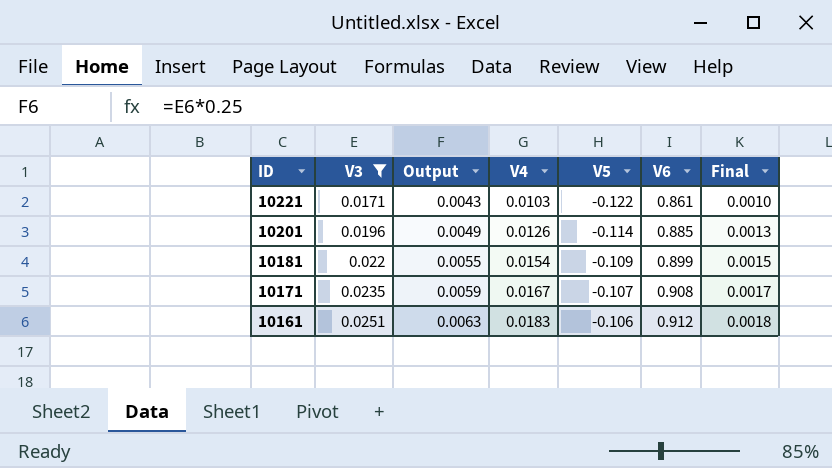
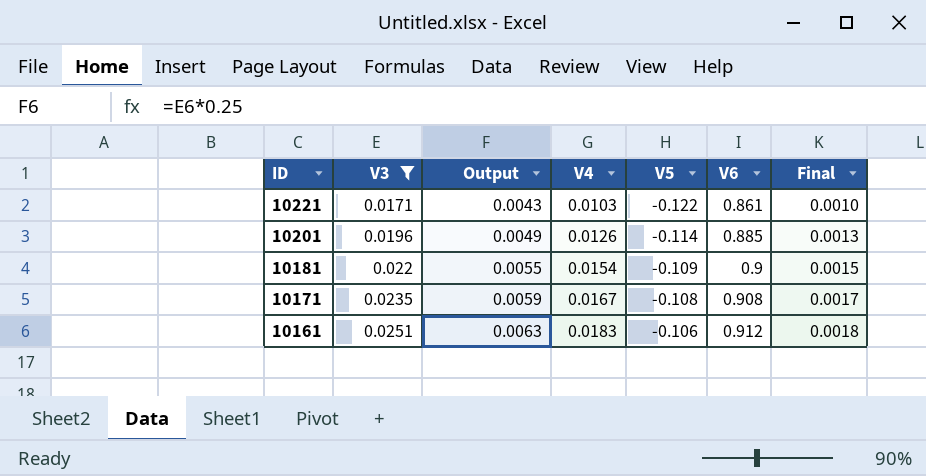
10181 | V6: 0.899 -> 0.9
10171 | V5: -0.107 -> -0.108

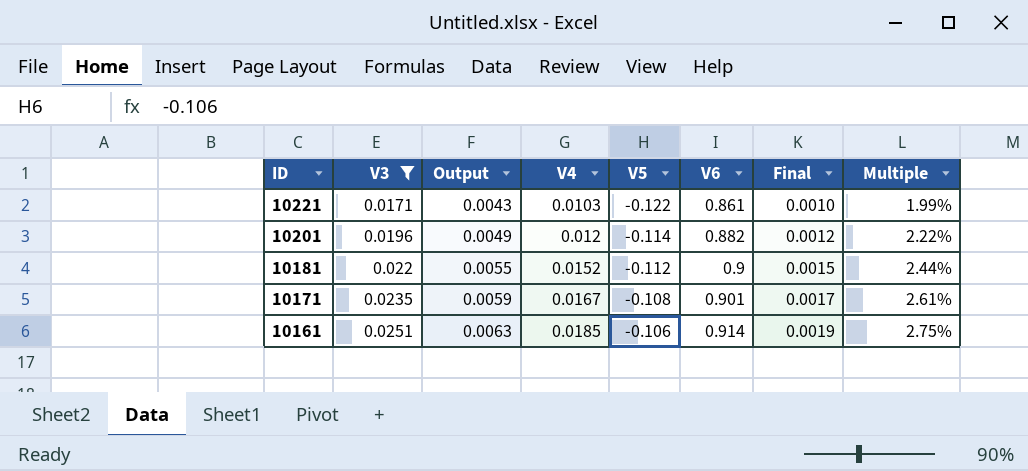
column Multiple | formula: none -> [V3] / [V6]
10201 | V4: 0.0126 -> 0.012
10201 | V6: 0.885 -> 0.882
10201 | Final: 0.0013 -> 0.0012
10181 | V4: 0.0154 -> 0.0152
10181 | V5: -0.109 -> -0.112
10171 | V6: 0.908 -> 0.901
10161 | V4: 0.0183 -> 0.0185
10161 | V6: 0.912 -> 0.914
10161 | Final: 0.0018 -> 0.0019

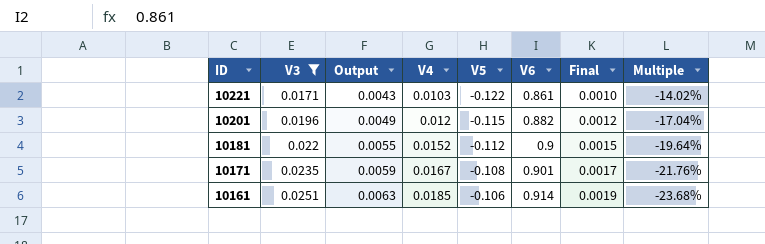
column Multiple | formula: [V3] / [V6] -> [V3] / [V5]
10201 | V5: -0.114 -> -0.115

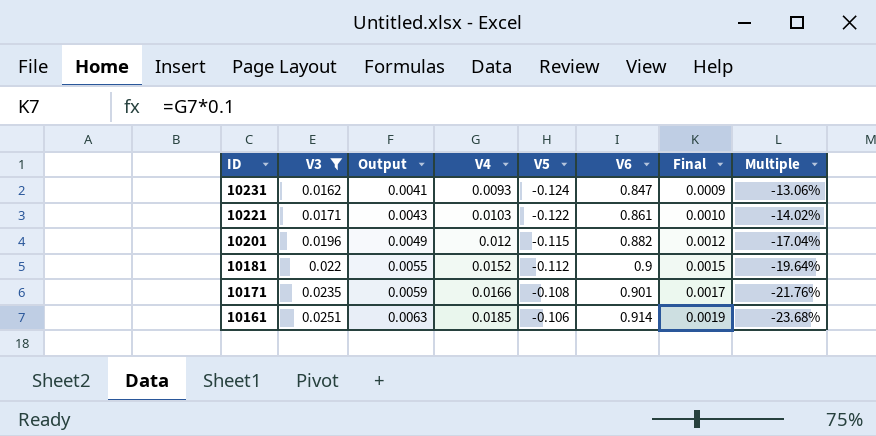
row 10231: none -> 0.0162 | 0.0041 | 0.0093 | -0.124 | 0.847 | 0.0009 | -13.06%
10171 | V4: 0.0167 -> 0.0166

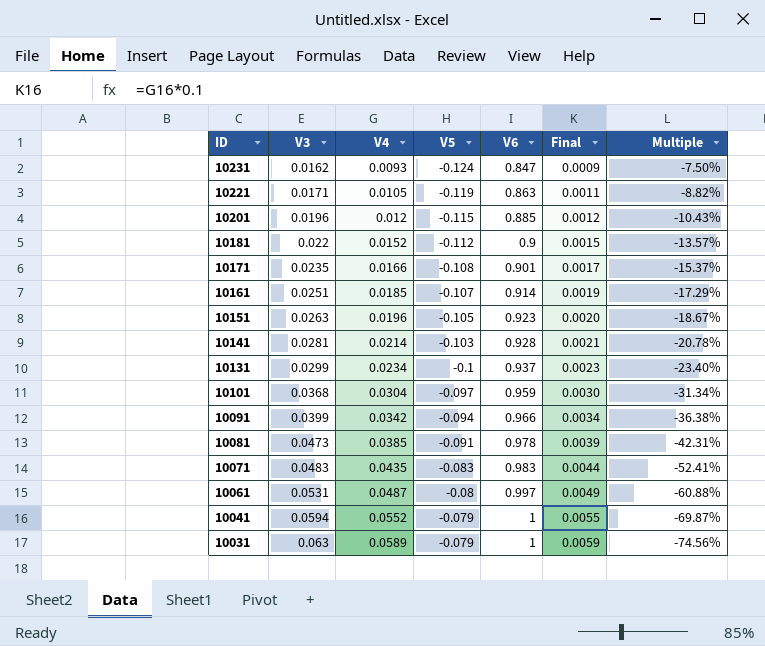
filter: V3 <= 0.0251 -> none
column Output | formula: [V3] * 0.25 -> none
column Multiple | formula: [V3] / [V5] -> [V4] / [V5]
10221 | V4: 0.0103 -> 0.0105
10221 | V5: -0.122 -> -0.119
10221 | V6: 0.861 -> 0.863
10221 | Final: 0.0010 -> 0.0011
10201 | V6: 0.882 -> 0.885
10161 | V5: -0.106 -> -0.107

